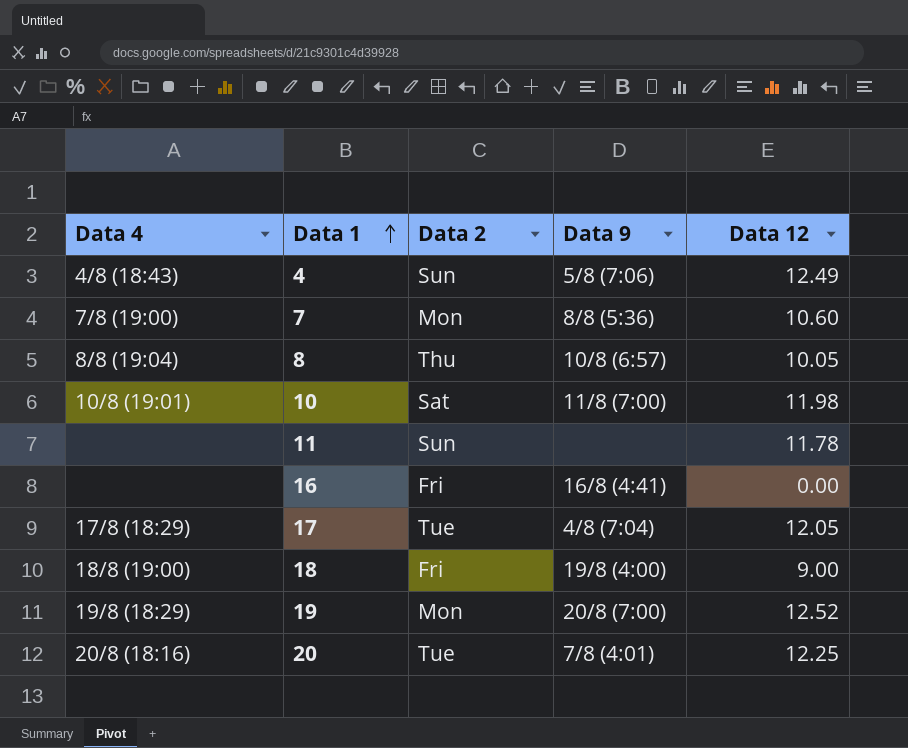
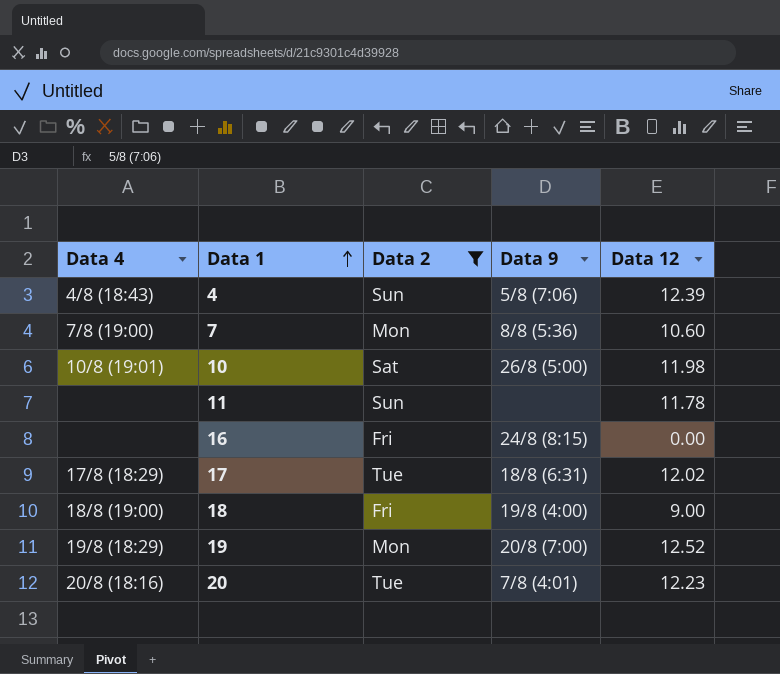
filter: none -> Data 2 != Thu
4 | Data 12: 12.49 -> 12.39
10 | Data 9: 11/8 (7:00) -> 26/8 (5:00)
16 | Data 9: 16/8 (4:41) -> 24/8 (8:15)
17 | Data 9: 4/8 (7:04) -> 18/8 (6:31)
17 | Data 12: 12.05 -> 12.02
20 | Data 12: 12.25 -> 12.23

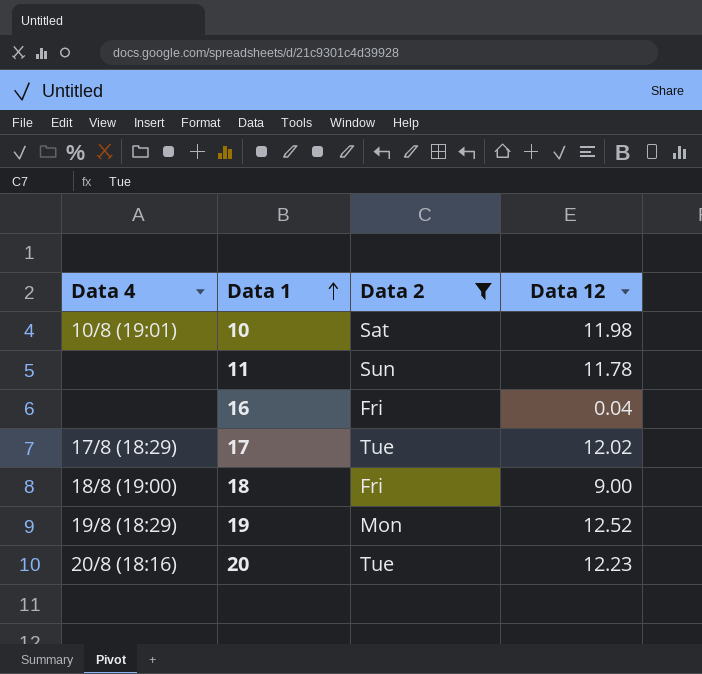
column Data 9 | position: 4 -> none
row 4: 4/8 (18:43) | Sun | 5/8 (7:06) | 12.39 -> none
row 7: 7/8 (19:00) | Mon | 8/8 (5:36) | 10.60 -> none
16 | Data 12: 0.00 -> 0.04

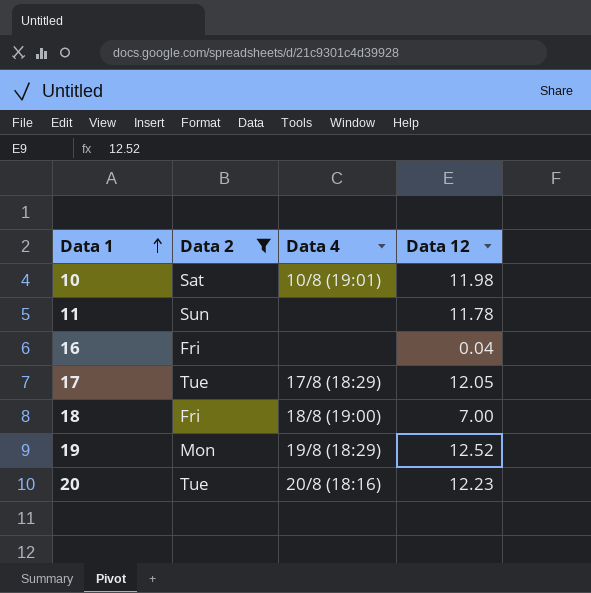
column Data 4 | position: 1 -> 3
17 | Data 12: 12.02 -> 12.05
18 | Data 12: 9.00 -> 7.00

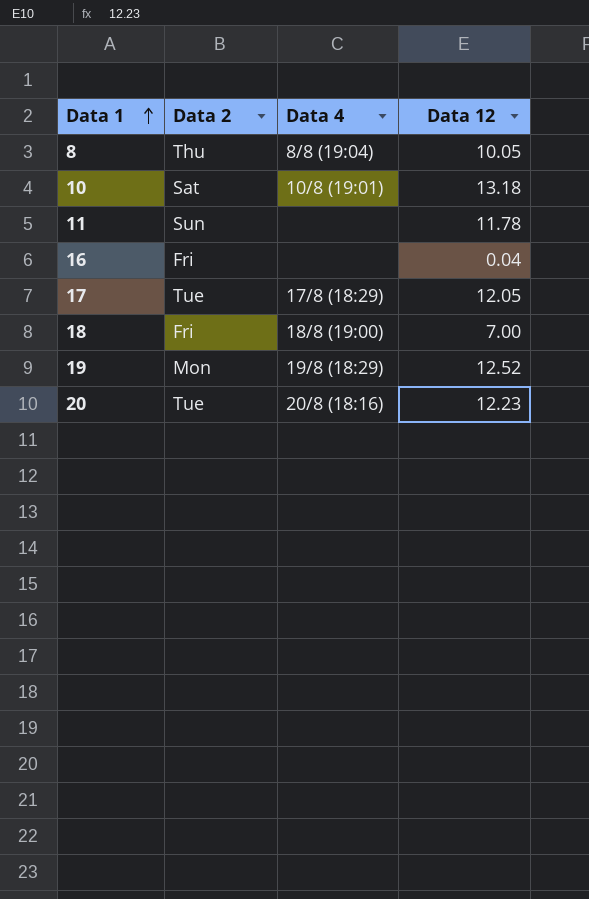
filter: Data 2 != Thu -> none
10 | Data 12: 11.98 -> 13.18

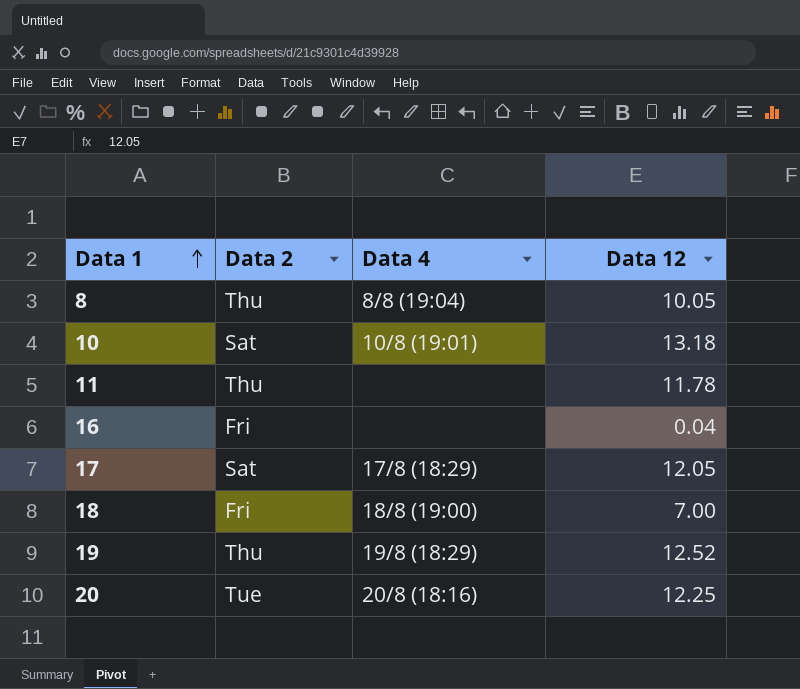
11 | Data 2: Sun -> Thu
17 | Data 2: Tue -> Sat
19 | Data 2: Mon -> Thu
20 | Data 12: 12.23 -> 12.25

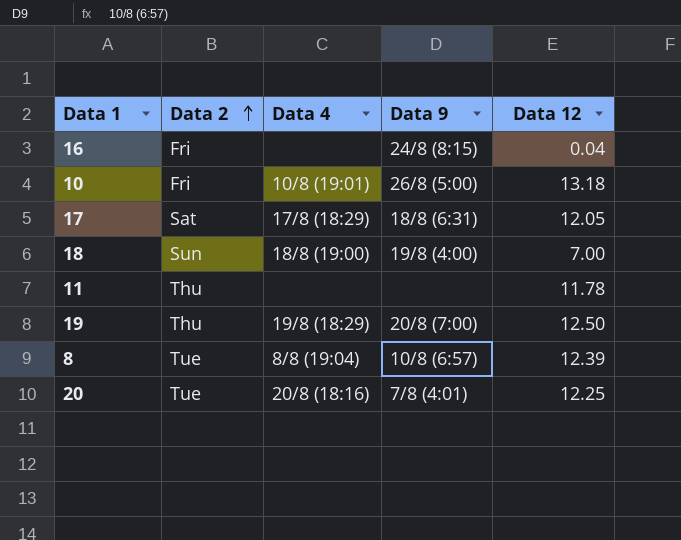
row order: Data 1 ascending -> Data 2 ascending
column Data 9 | position: none -> 4
10 | Data 2: Sat -> Fri
18 | Data 2: Fri -> Sun
19 | Data 12: 12.52 -> 12.50
8 | Data 2: Thu -> Tue
8 | Data 12: 10.05 -> 12.39

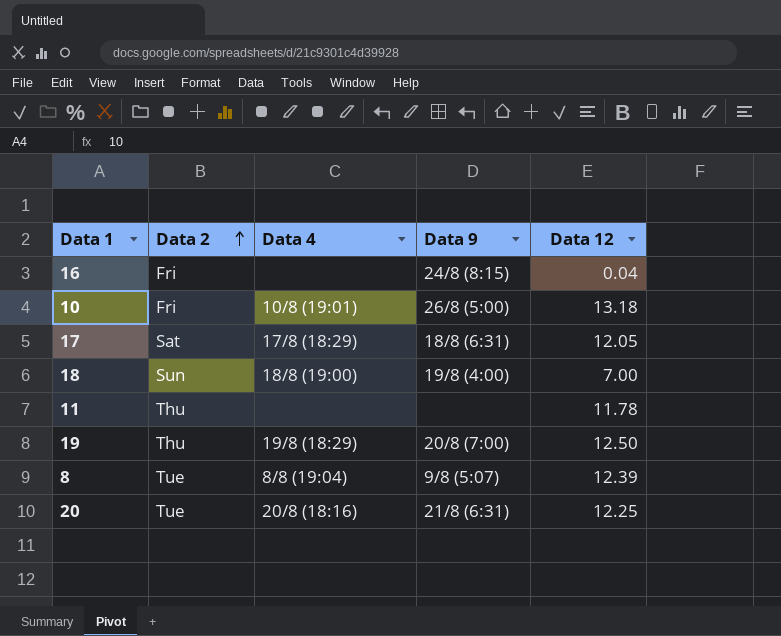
8 | Data 9: 10/8 (6:57) -> 9/8 (5:07)
20 | Data 9: 7/8 (4:01) -> 21/8 (6:31)

